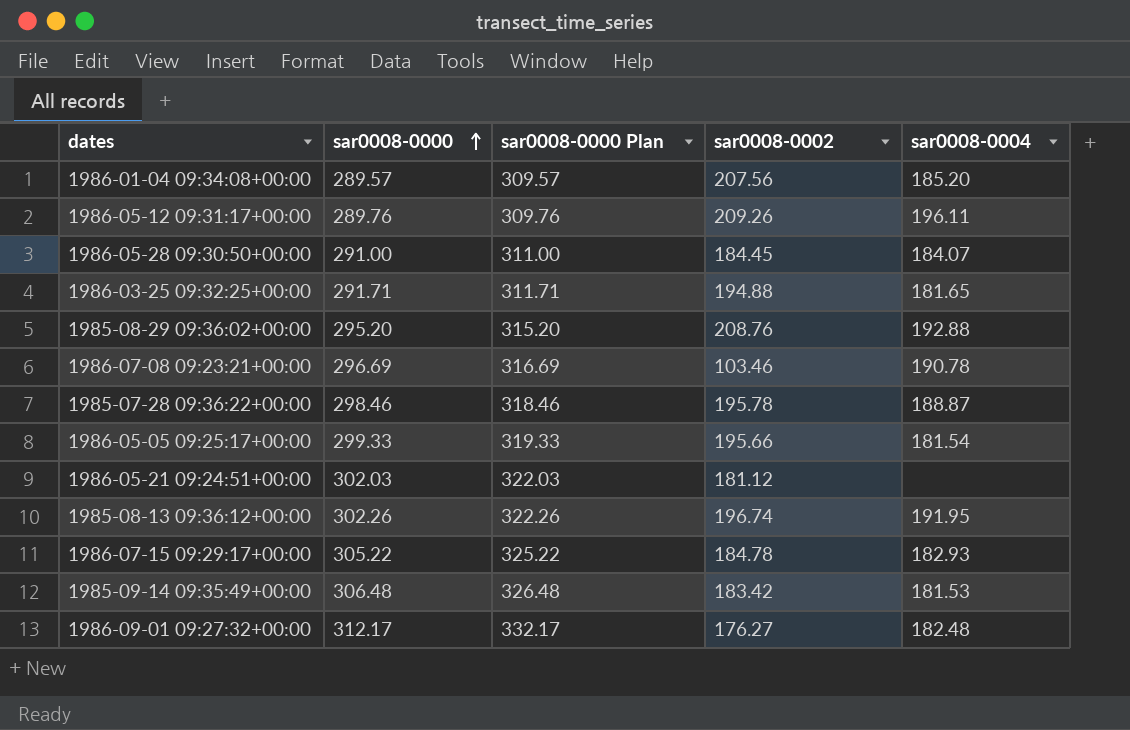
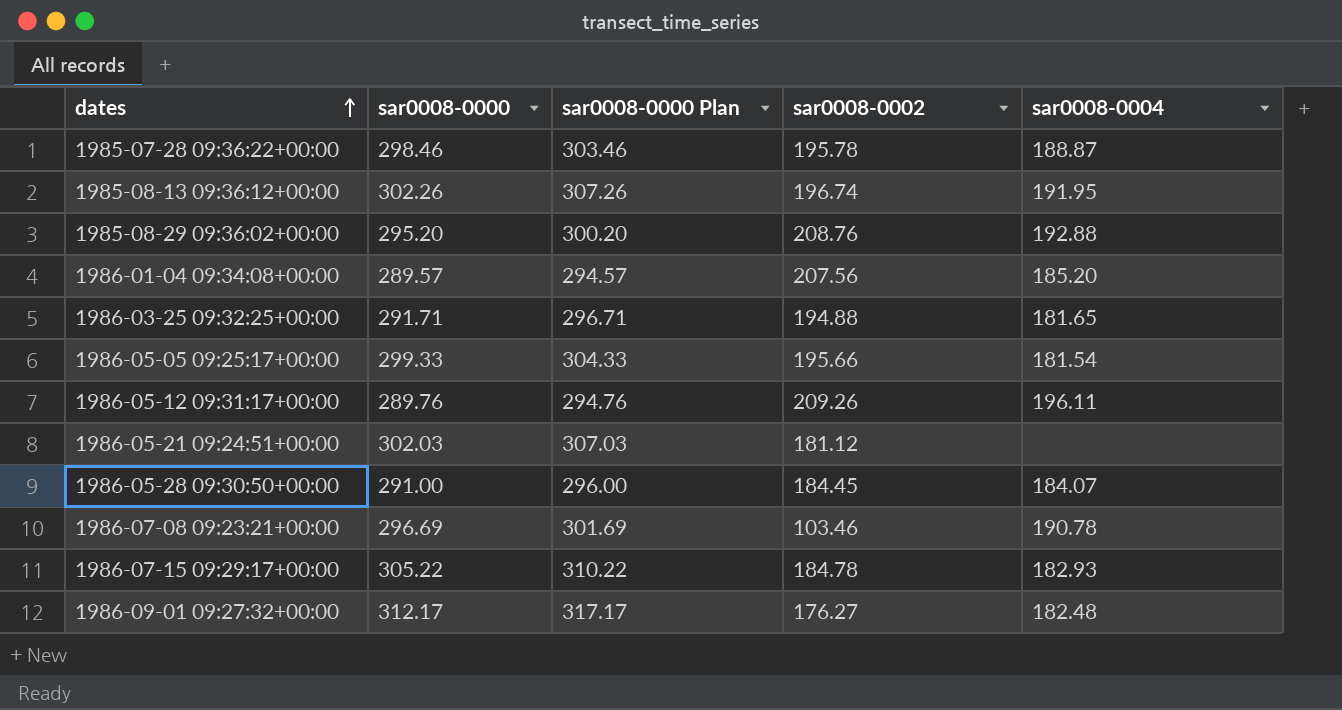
row order: sar0008-0000 ascending -> dates ascending
column sar0008-0000 Plan | formula: [sar0008-0000] + 20 -> [sar0008-0000] + 5
row 1985-09-14 09:35:49+00:00: 306.48 | 326.48 | 183.42 | 181.53 -> none

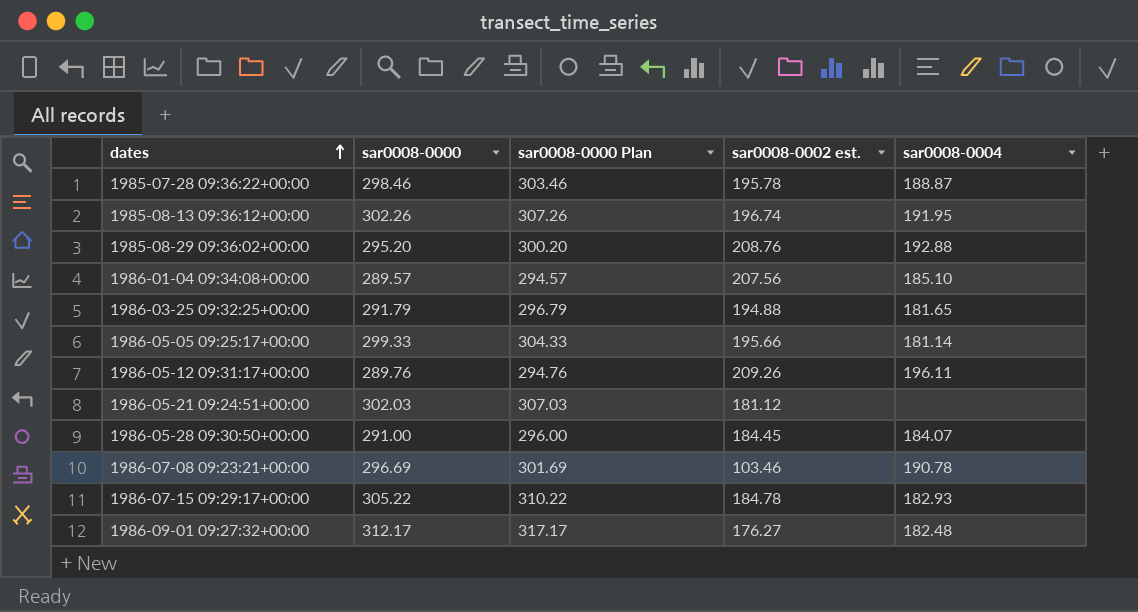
column name: sar0008-0002 -> sar0008-0002 est.
1986-01-04 09:34:08+00:00 | sar0008-0004: 185.20 -> 185.10
1986-03-25 09:32:25+00:00 | sar0008-0000: 291.71 -> 291.79
1986-03-25 09:32:25+00:00 | sar0008-0000 Plan: 296.71 -> 296.79
1986-05-05 09:25:17+00:00 | sar0008-0004: 181.54 -> 181.14

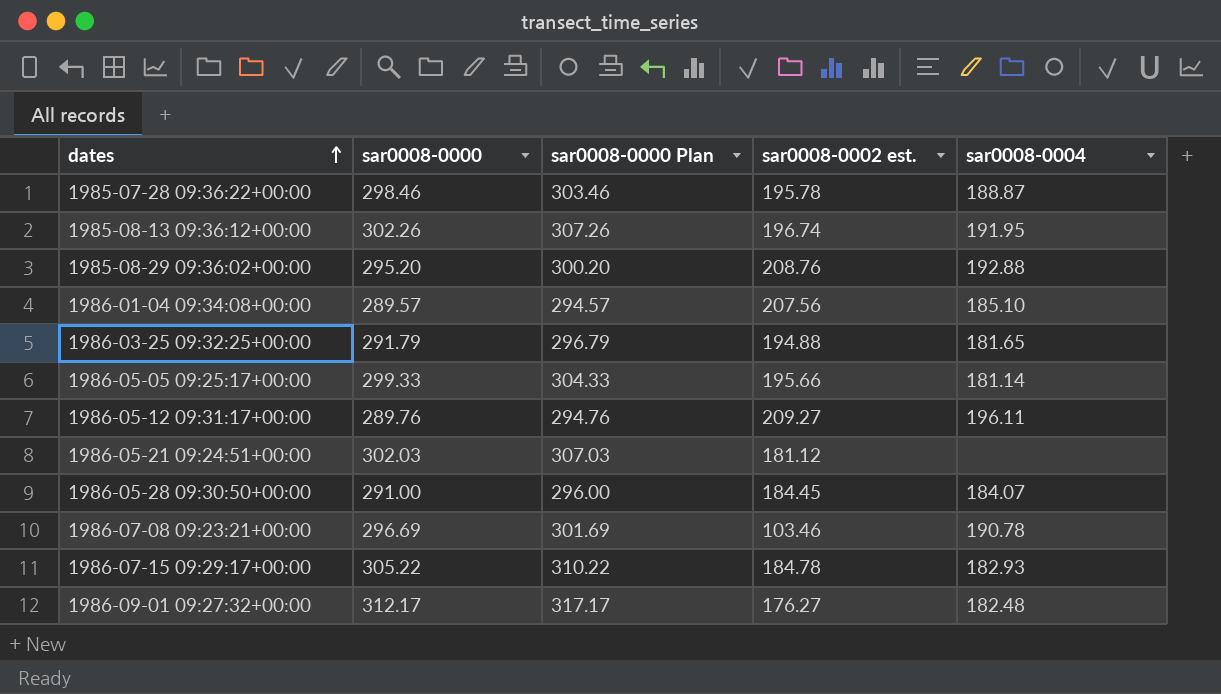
1986-05-12 09:31:17+00:00 | sar0008-0002 est.: 209.26 -> 209.27

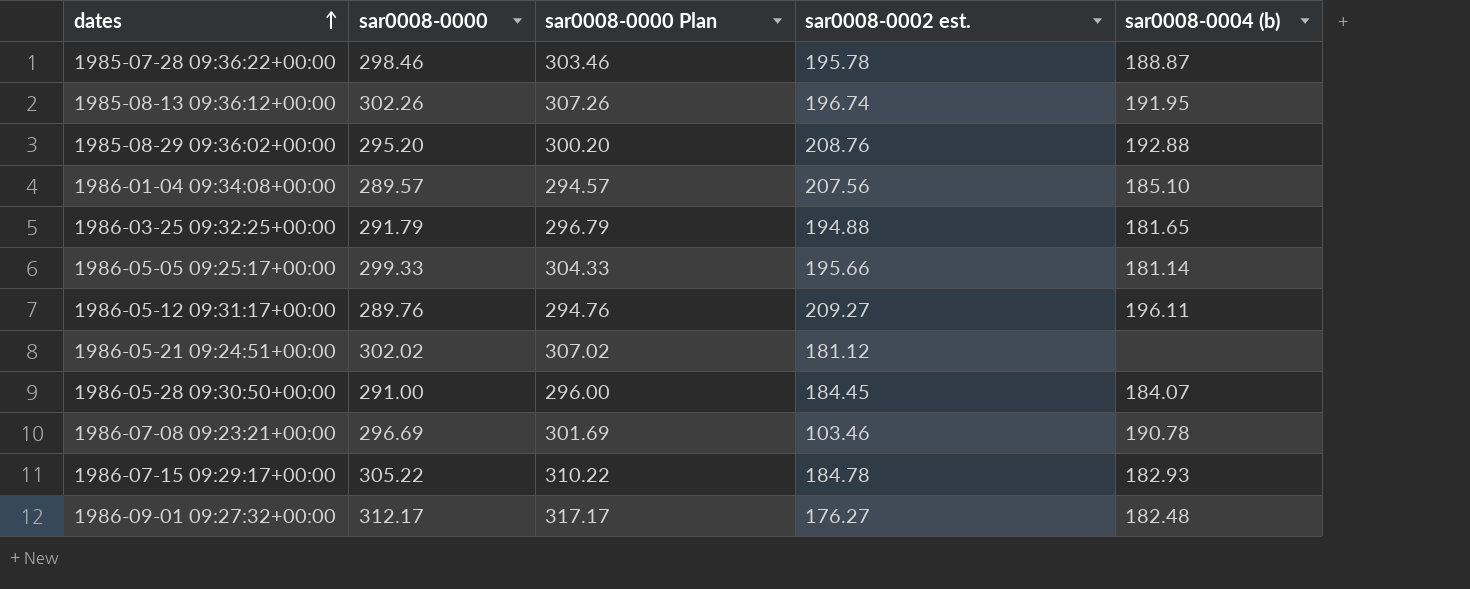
column name: sar0008-0004 -> sar0008-0004 (b)
1986-05-21 09:24:51+00:00 | sar0008-0000: 302.03 -> 302.02
1986-05-21 09:24:51+00:00 | sar0008-0000 Plan: 307.03 -> 307.02

